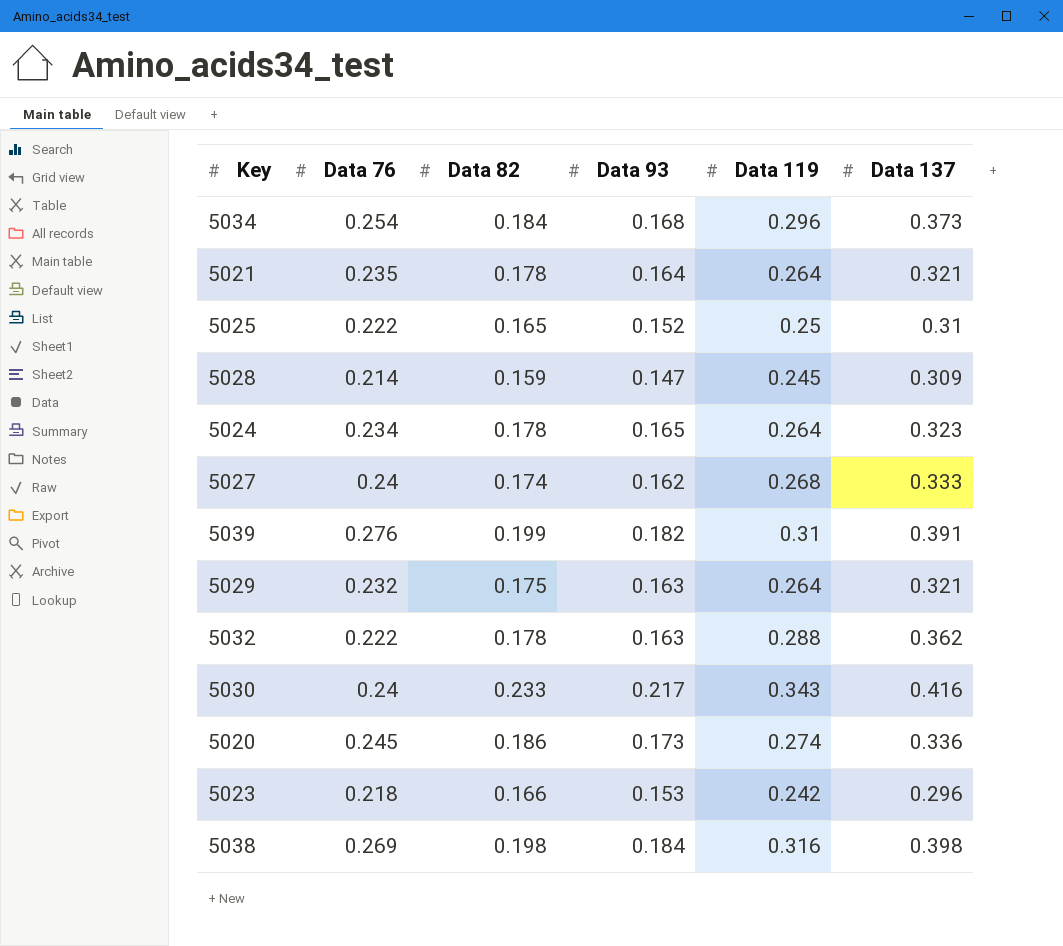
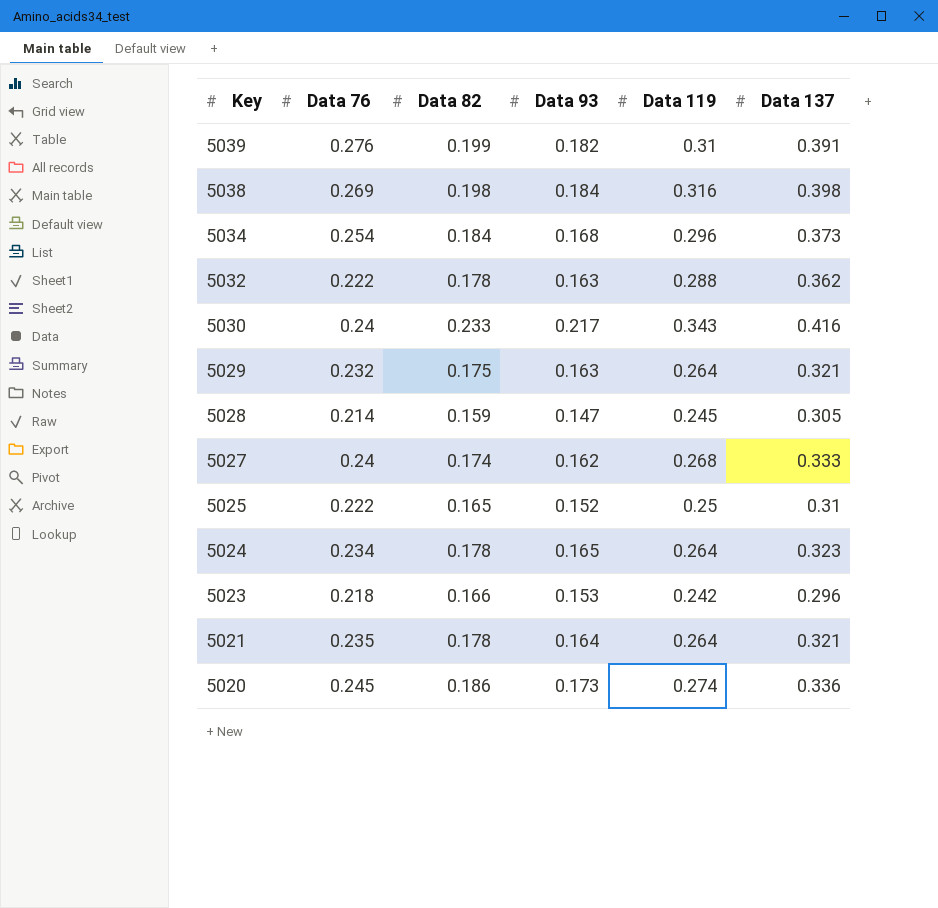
row order: none -> Key descending
5028 | Data 137: 0.309 -> 0.305

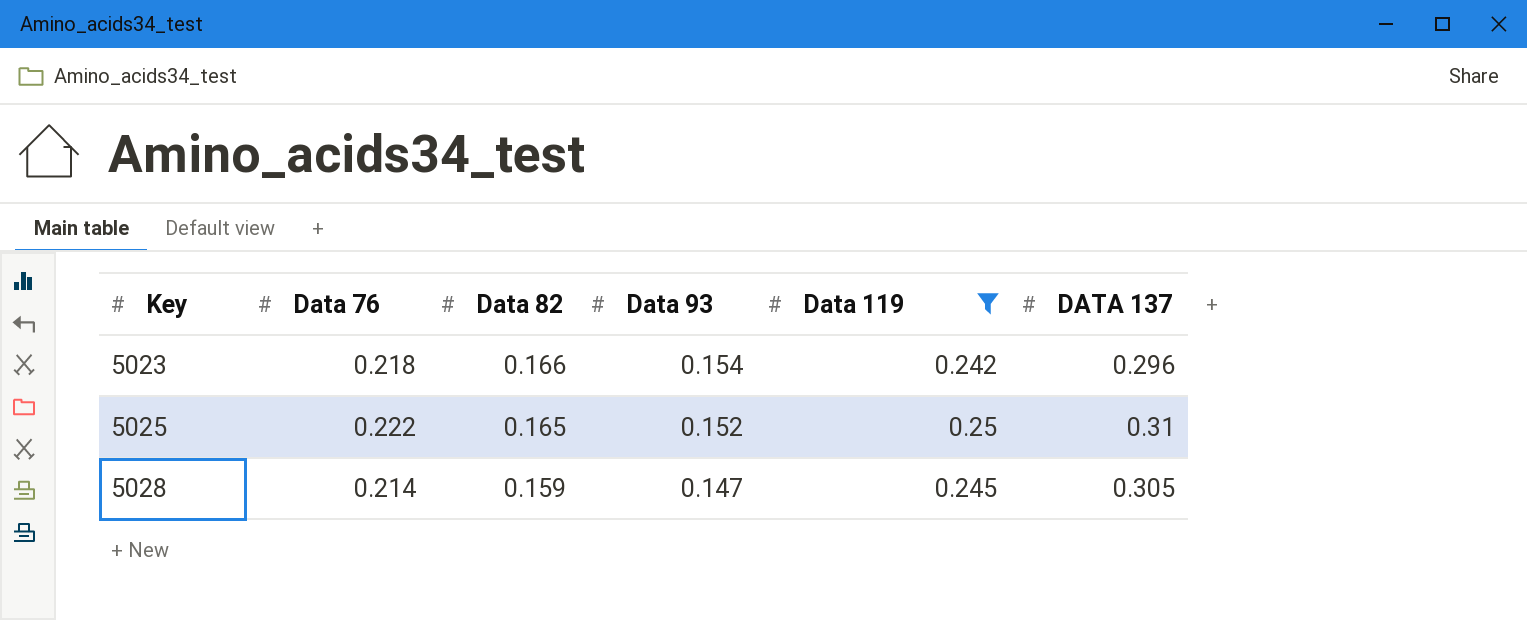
filter: none -> Data 119 <= 0.25
row order: Key descending -> Key ascending
column name: Data 137 -> DATA 137
5023 | Data 93: 0.153 -> 0.154

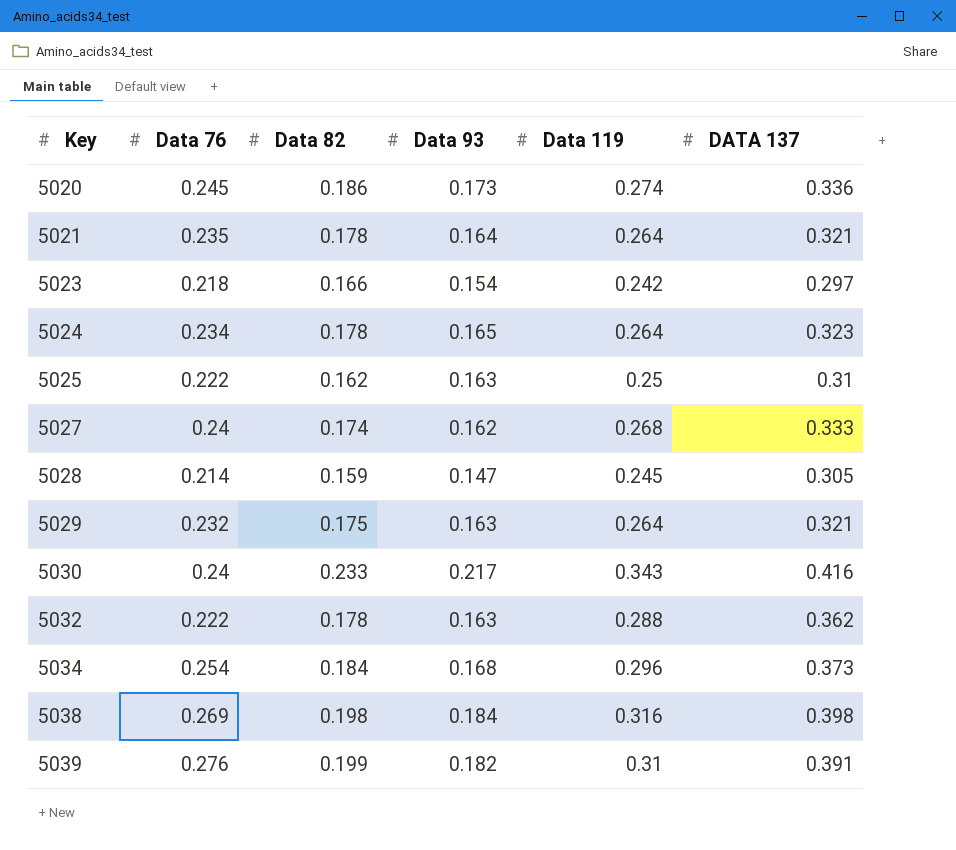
filter: Data 119 <= 0.25 -> none
5023 | DATA 137: 0.296 -> 0.297
5025 | Data 82: 0.165 -> 0.162
5025 | Data 93: 0.152 -> 0.163

